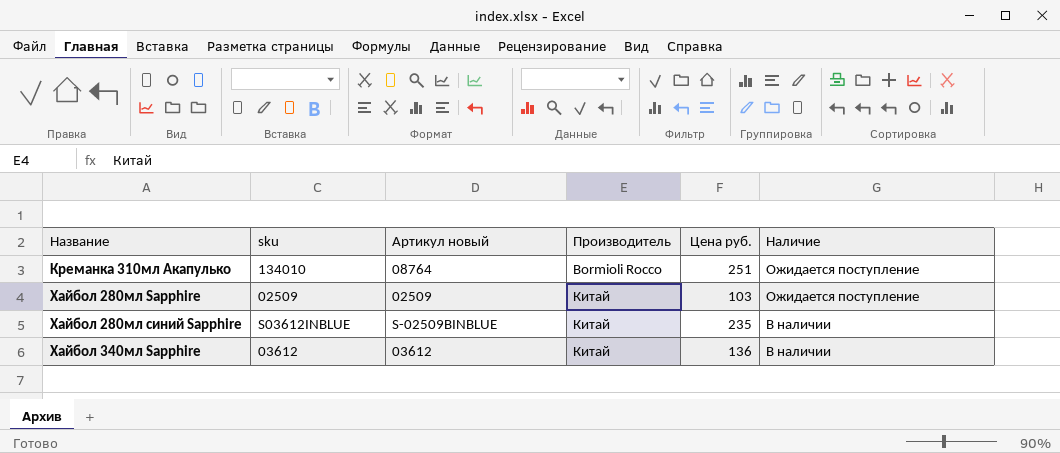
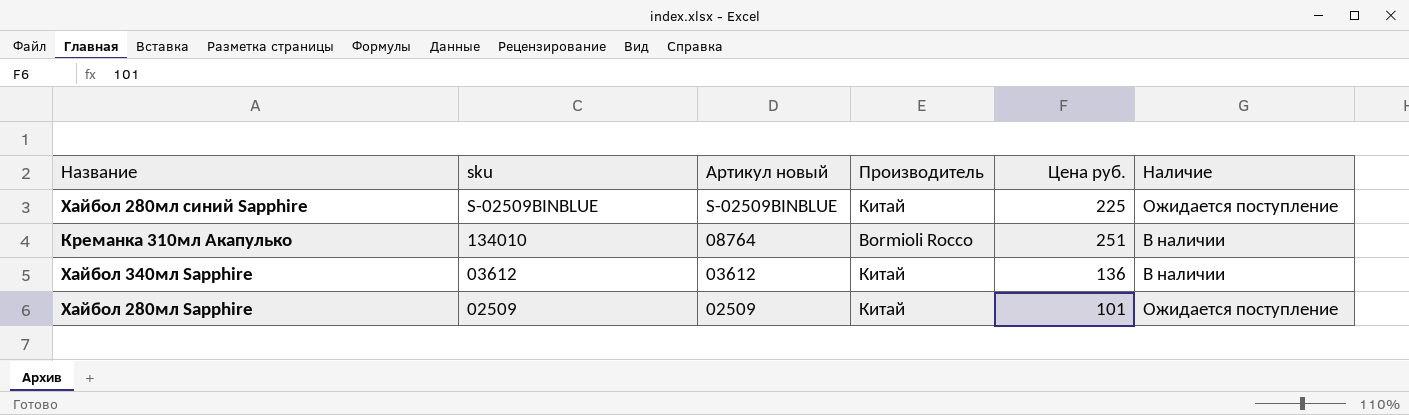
row order: Название ascending -> sku descending
Хайбол 280мл синий Sapphire | sku: S03612INBLUE -> S-02509BINBLUE
Хайбол 280мл синий Sapphire | Цена руб.: 235 -> 225
Хайбол 280мл синий Sapphire | Наличие: В наличии -> Ожидается поступление
Креманка 310мл Акапулько | Наличие: Ожидается поступление -> В наличии
Хайбол 280мл Sapphire | Цена руб.: 103 -> 101

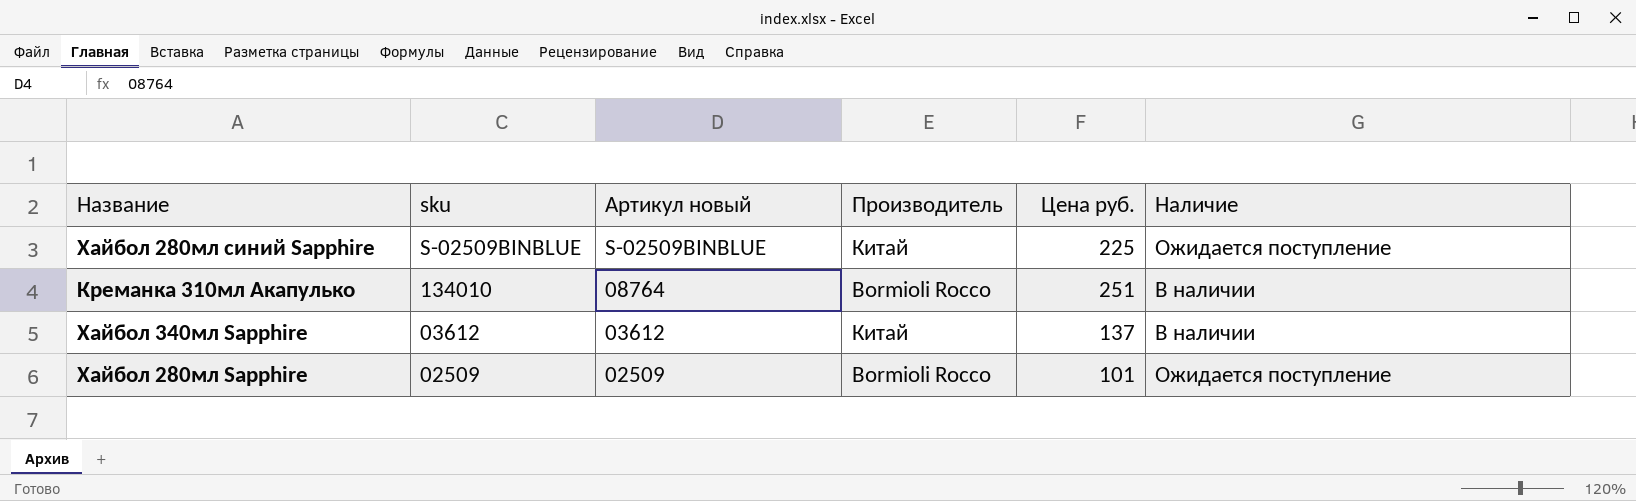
Хайбол 340мл Sapphire | Цена руб.: 136 -> 137
Хайбол 280мл Sapphire | Производитель: Китай -> Bormioli Rocco

